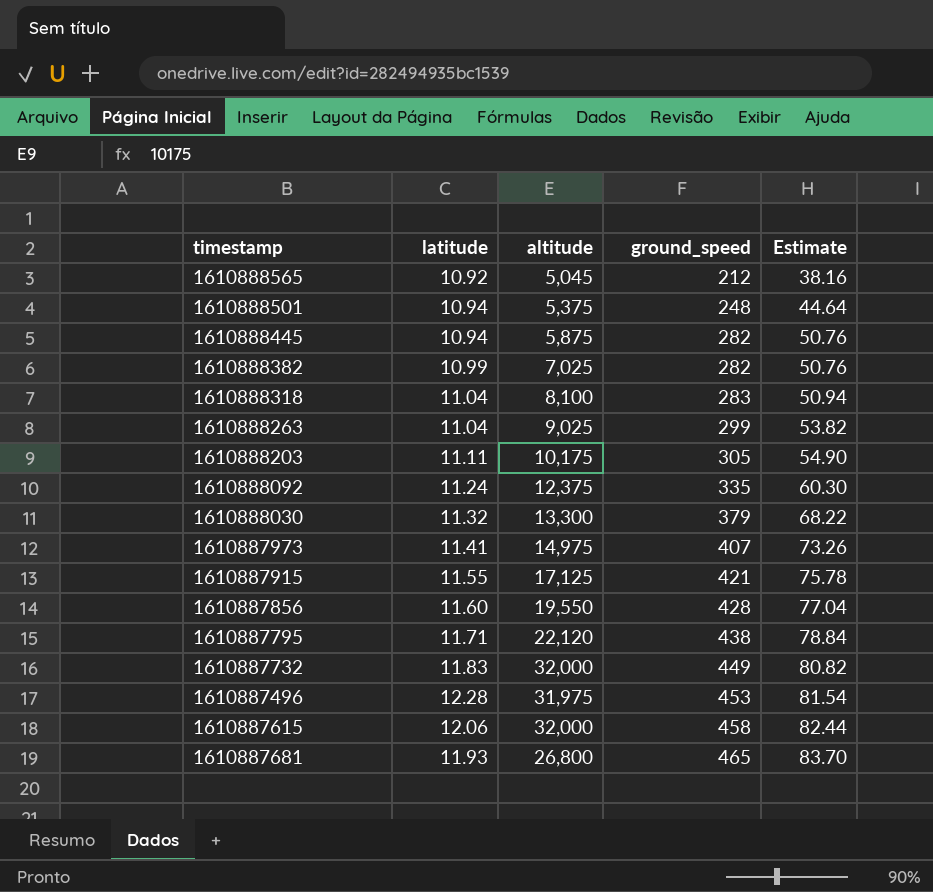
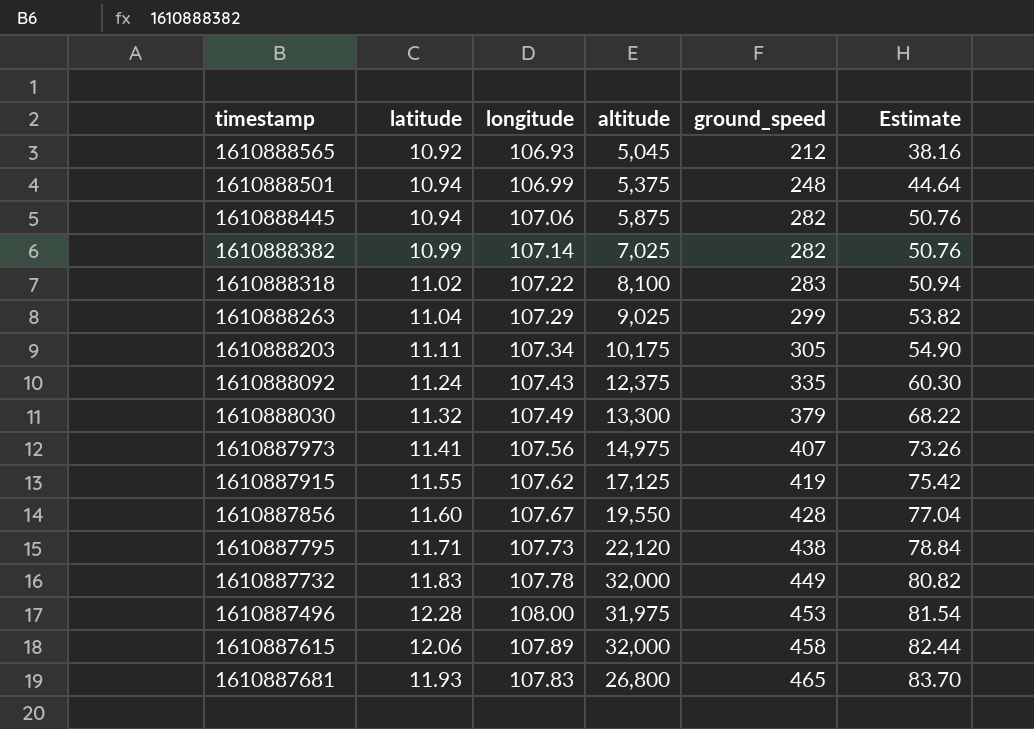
column longitude | position: none -> 3
1610888318 | latitude: 11.04 -> 11.02
1610887915 | ground_speed: 421 -> 419
1610887915 | Estimate: 75.78 -> 75.42

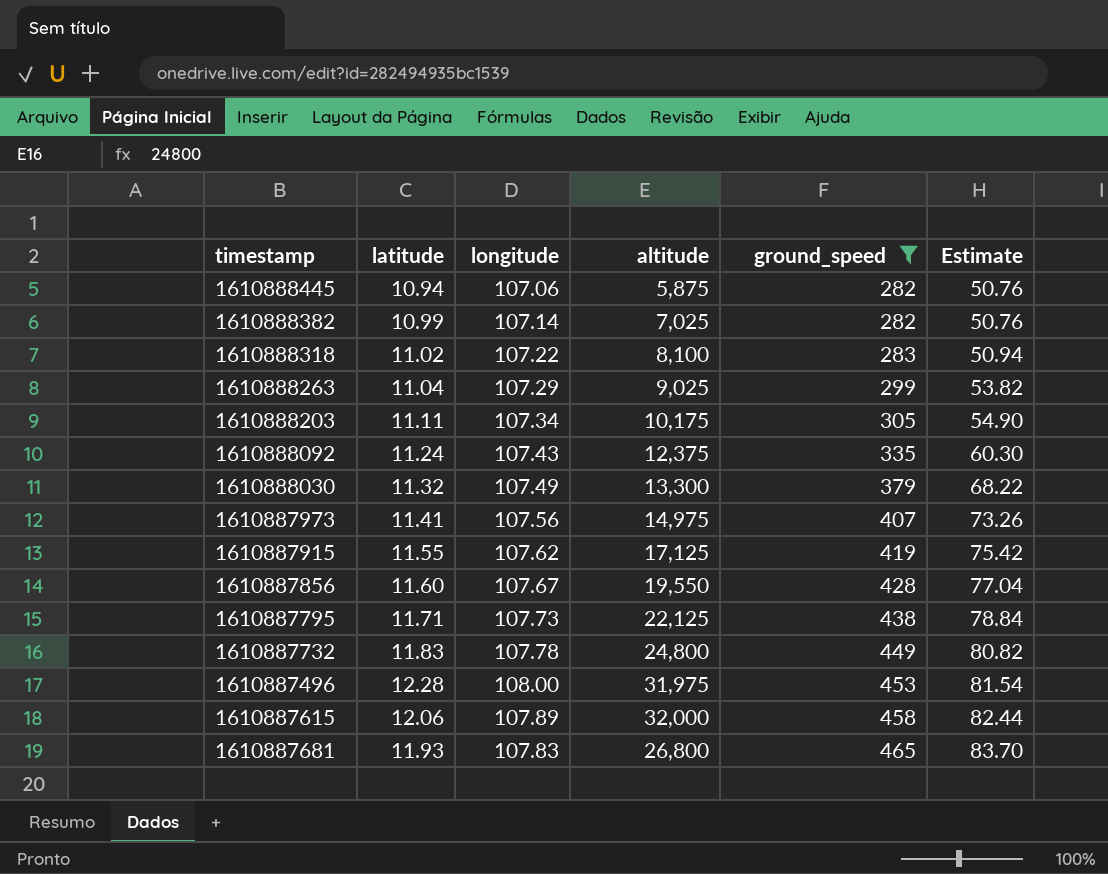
filter: none -> ground_speed >= 282
1610887795 | altitude: 22,120 -> 22,125
1610887732 | altitude: 32,000 -> 24,800

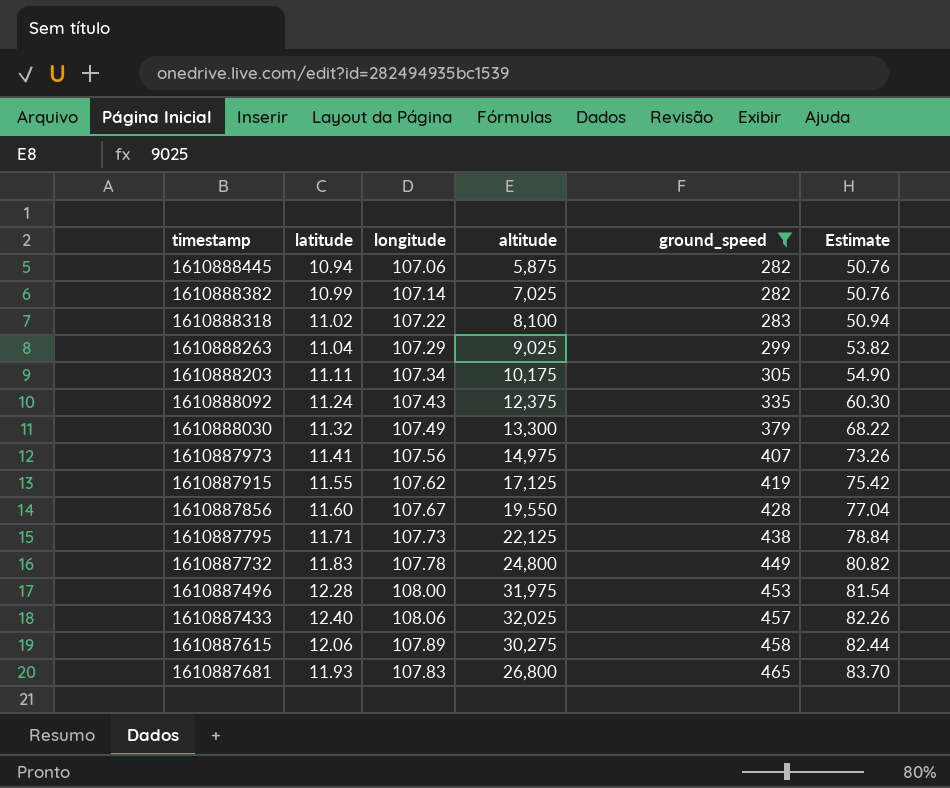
row 1610887433: none -> 12.40 | 108.06 | 32,025 | 457 | 82.26
1610887615 | altitude: 32,000 -> 30,275

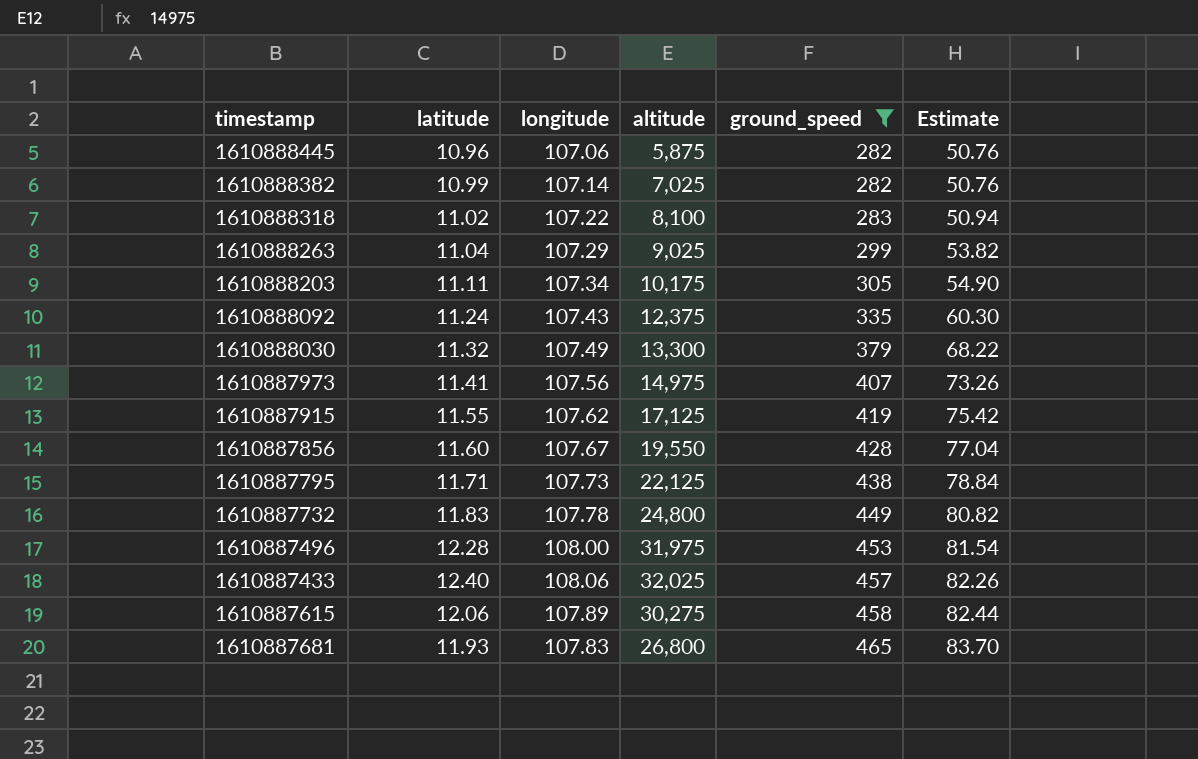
1610888445 | latitude: 10.94 -> 10.96

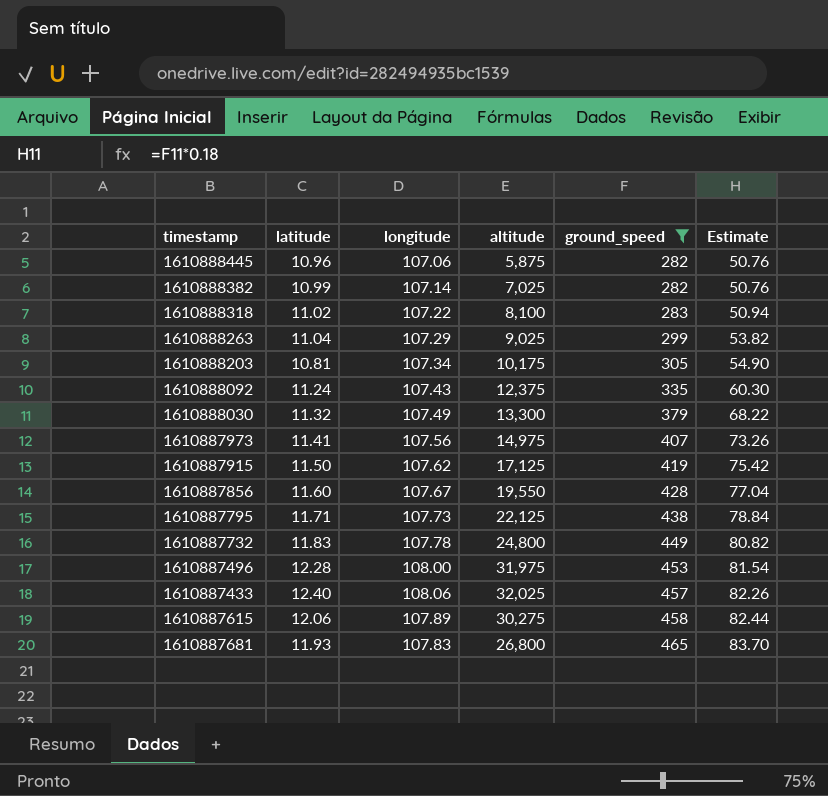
1610888203 | latitude: 11.11 -> 10.81
1610887915 | latitude: 11.55 -> 11.50

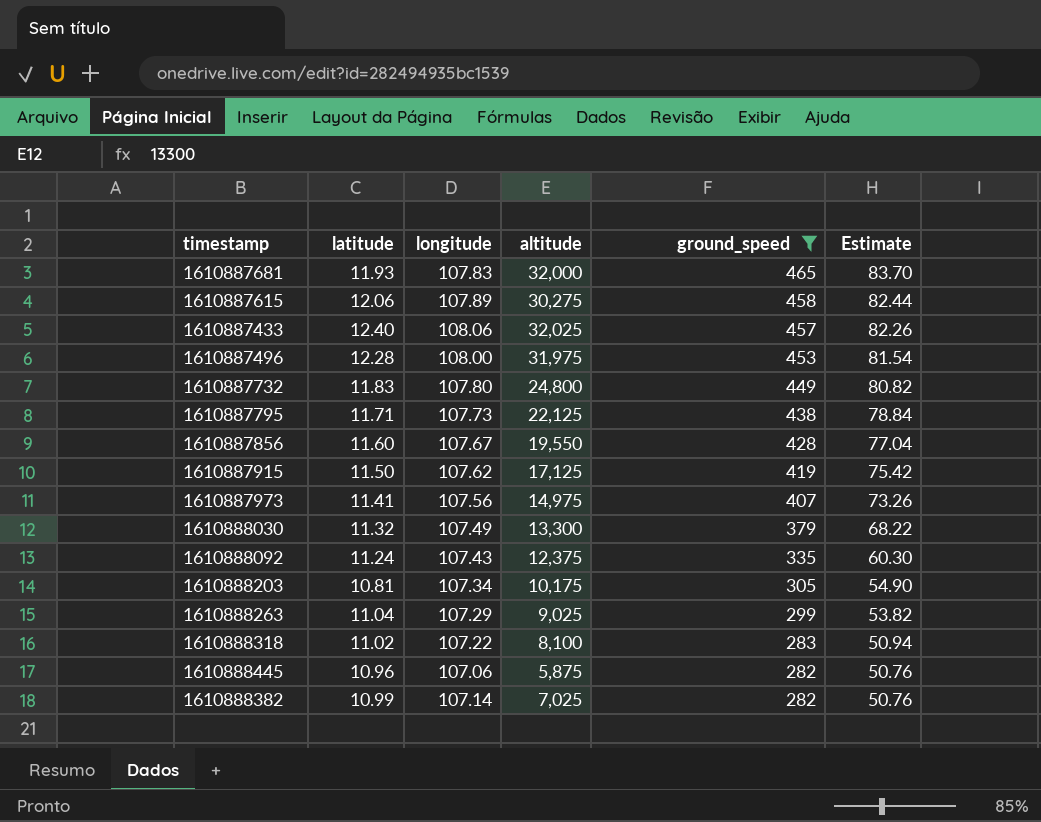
row order: ground_speed ascending -> ground_speed descending
1610887681 | altitude: 26,800 -> 32,000
1610887732 | longitude: 107.78 -> 107.80

